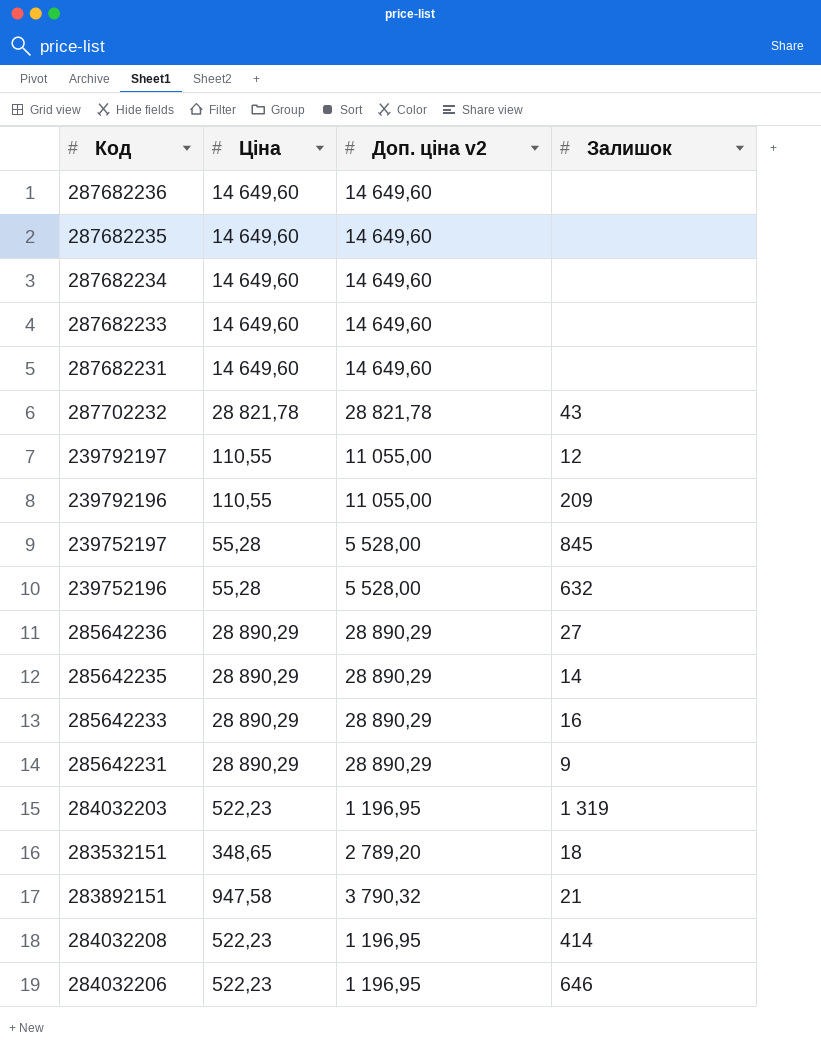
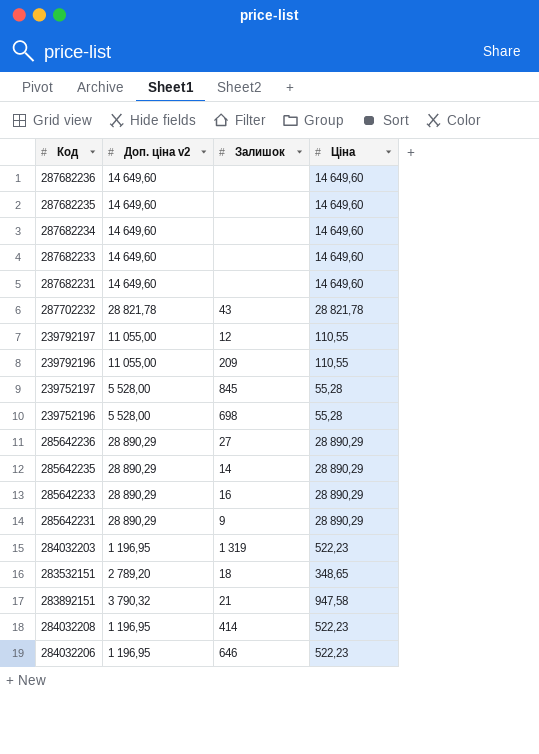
column Ціна | position: 2 -> 4
239752196 | Залишок: 632 -> 698

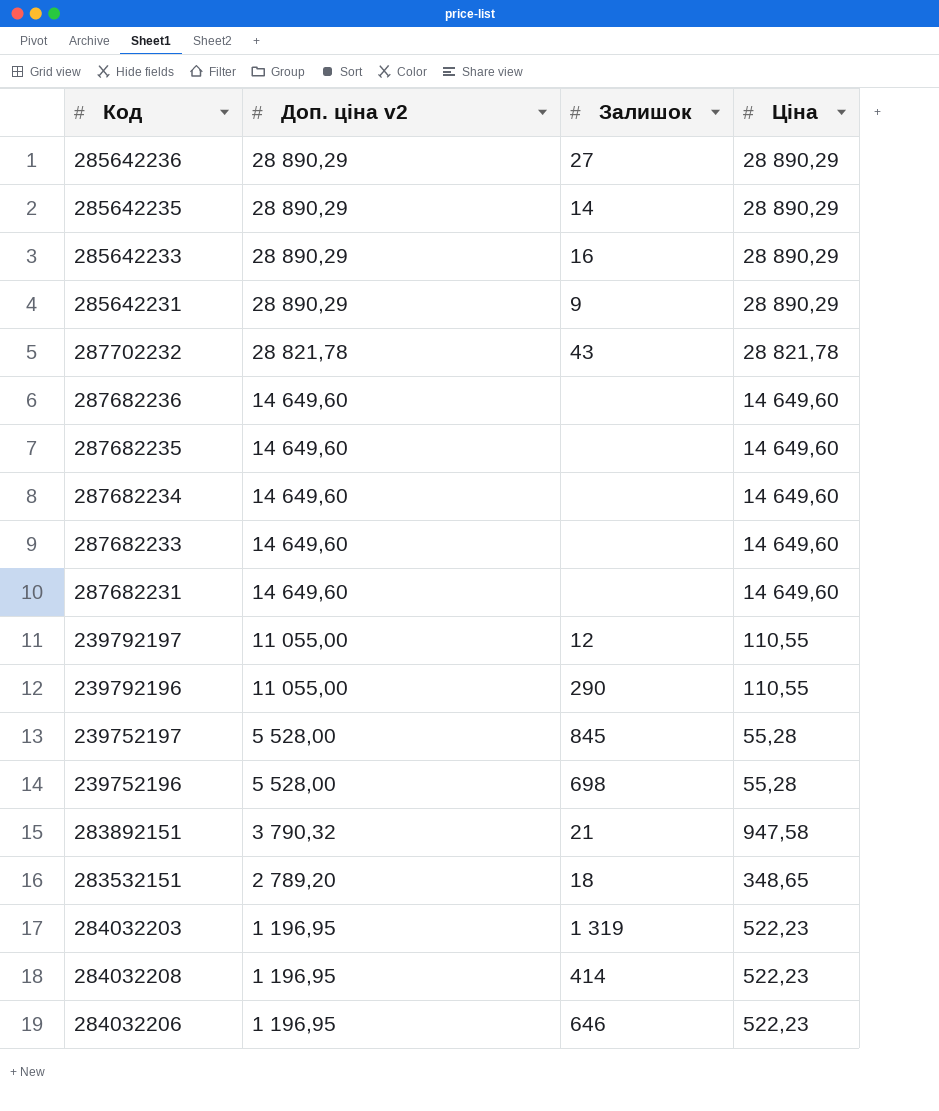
row order: none -> Доп. ціна v2 descending
239792196 | Залишок: 209 -> 290

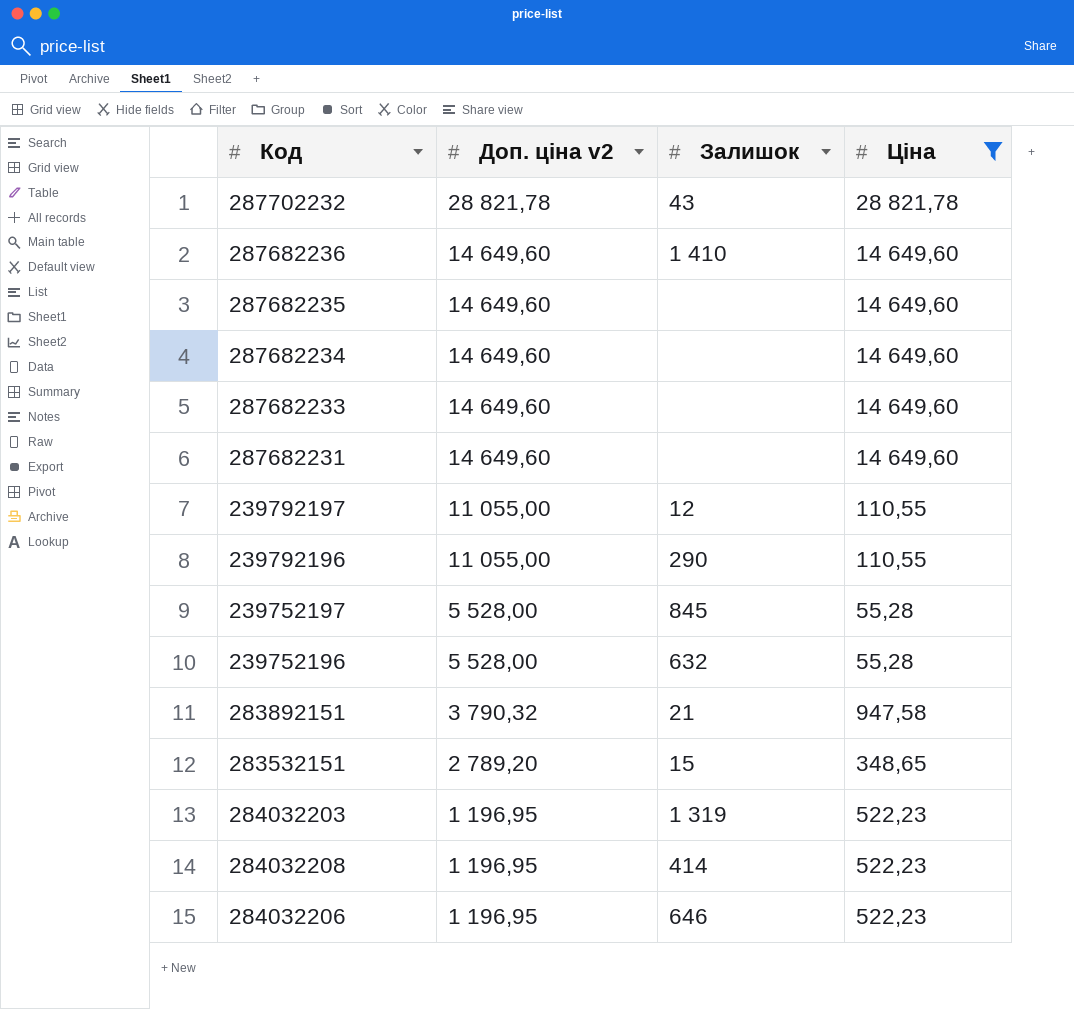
filter: none -> Ціна != 28 890,29
287682236 | Залишок: none -> 1 410
239752196 | Залишок: 698 -> 632
283532151 | Залишок: 18 -> 15

